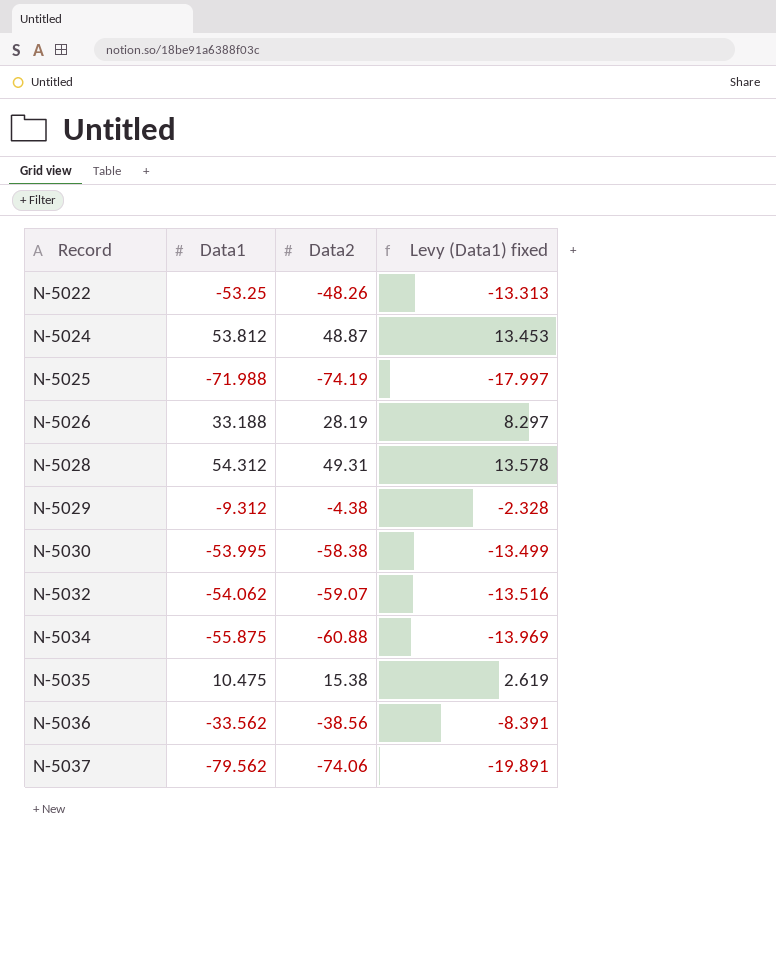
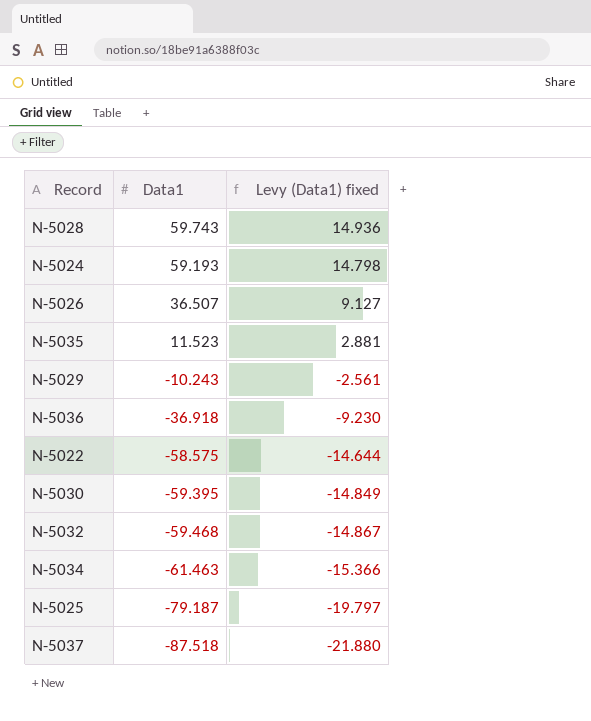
row order: Record ascending -> Data1 descending
column Data2 | position: 3 -> none
N-5028 | Data1: 54.312 -> 59.743
N-5028 | Levy (Data1) fixed: 13.578 -> 14.936
N-5024 | Data1: 53.812 -> 59.193
N-5024 | Levy (Data1) fixed: 13.453 -> 14.798
N-5026 | Data1: 33.188 -> 36.507
N-5026 | Levy (Data1) fixed: 8.297 -> 9.127
N-5035 | Data1: 10.475 -> 11.523
N-5035 | Levy (Data1) fixed: 2.619 -> 2.881
N-5029 | Data1: -9.312 -> -10.243
N-5029 | Levy (Data1) fixed: -2.328 -> -2.561
N-5036 | Data1: -33.562 -> -36.918
N-5036 | Levy (Data1) fixed: -8.391 -> -9.230
N-5022 | Data1: -53.25 -> -58.575
N-5022 | Levy (Data1) fixed: -13.313 -> -14.644
N-5030 | Data1: -53.995 -> -59.395
N-5030 | Levy (Data1) fixed: -13.499 -> -14.849
N-5032 | Data1: -54.062 -> -59.468
N-5032 | Levy (Data1) fixed: -13.516 -> -14.867
N-5034 | Data1: -55.875 -> -61.463
N-5034 | Levy (Data1) fixed: -13.969 -> -15.366
N-5025 | Data1: -71.988 -> -79.187
N-5025 | Levy (Data1) fixed: -17.997 -> -19.797
N-5037 | Data1: -79.562 -> -87.518
N-5037 | Levy (Data1) fixed: -19.891 -> -21.880

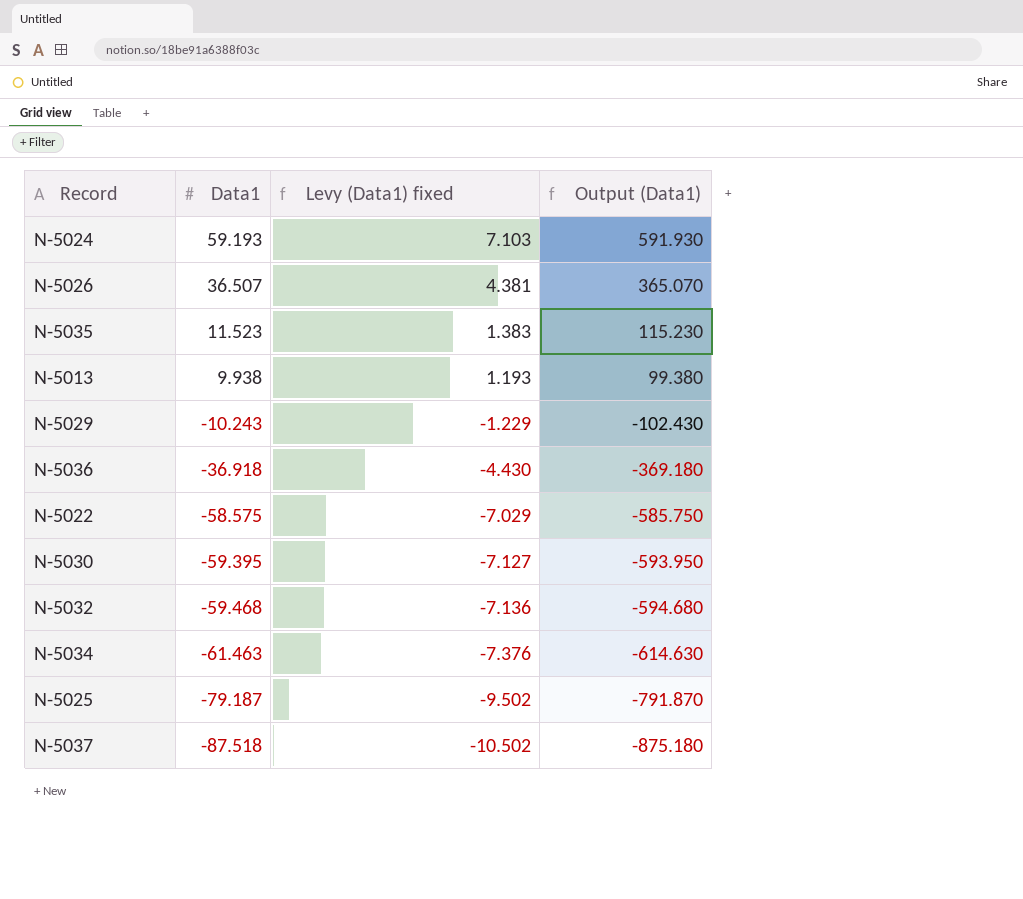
column Levy (Data1) fixed | formula: [Data1] * 0.25 -> [Data1] * 0.12
column Output (Data1) | formula: none -> [Data1] * 10
row N-5028: 59.743 | 14.936 -> none
row N-5013: none -> 9.938 | 1.193 | 99.380

